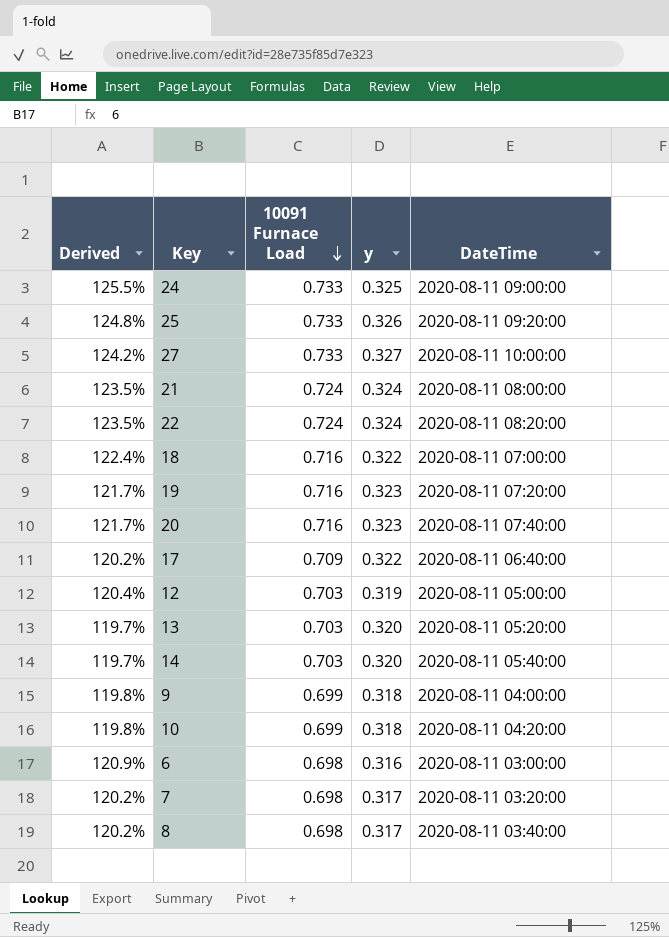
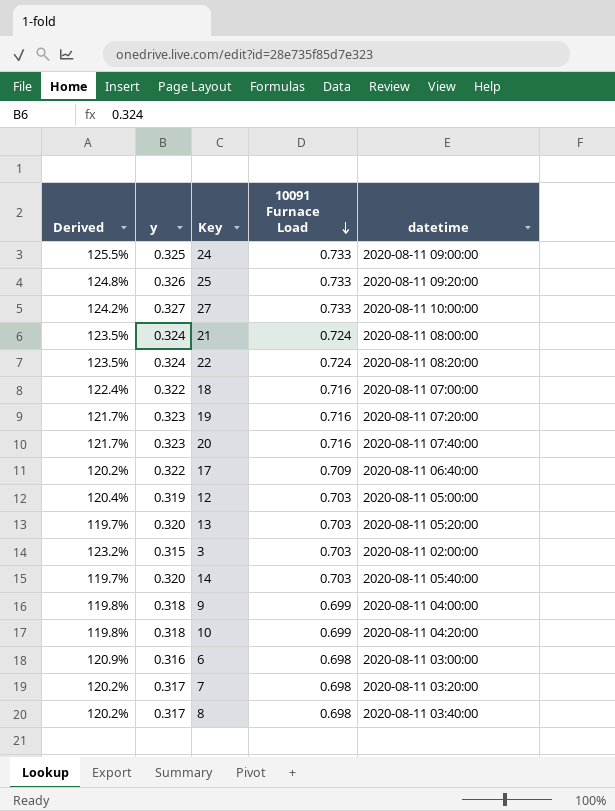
column y | position: 4 -> 2
column name: DateTime -> datetime
row 3: none -> 123.2% | 0.315 | 0.703 | 2020-08-11 02:00:00

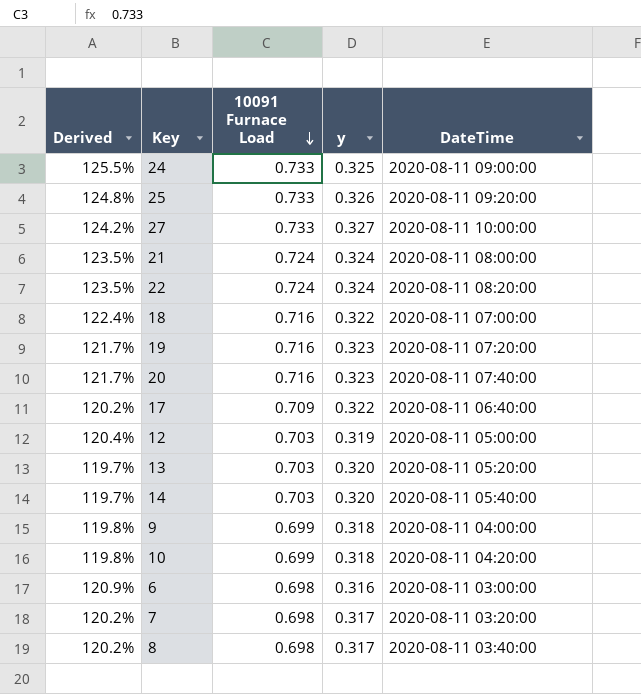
column y | position: 2 -> 4
column name: datetime -> DateTime
row 3: 123.2% | 0.315 | 0.703 | 2020-08-11 02:00:00 -> none

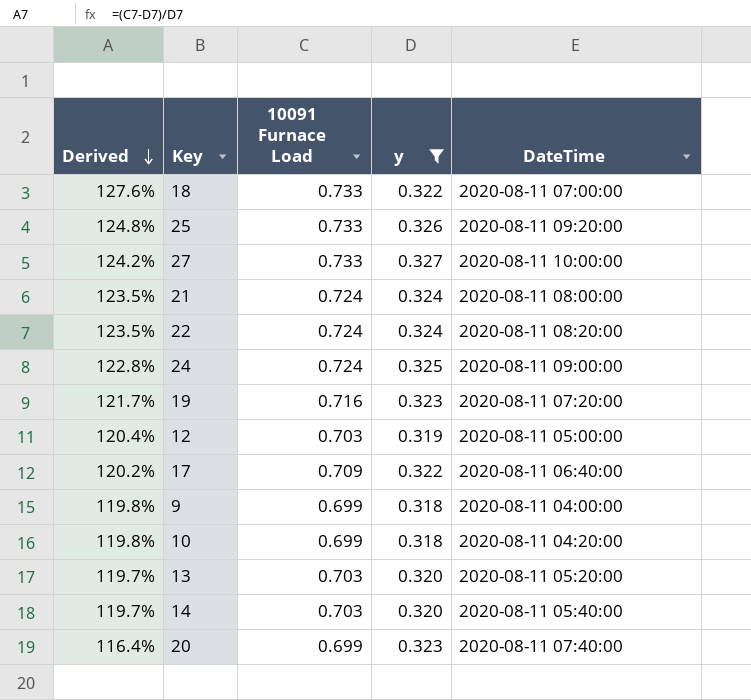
filter: none -> y >= 0.318
row order: 10091 Furnace Load descending -> Derived descending
18 | Derived: 122.4% -> 127.6%
18 | 10091 Furnace Load: 0.716 -> 0.733
24 | Derived: 125.5% -> 122.8%
24 | 10091 Furnace Load: 0.733 -> 0.724
20 | Derived: 121.7% -> 116.4%
20 | 10091 Furnace Load: 0.716 -> 0.699

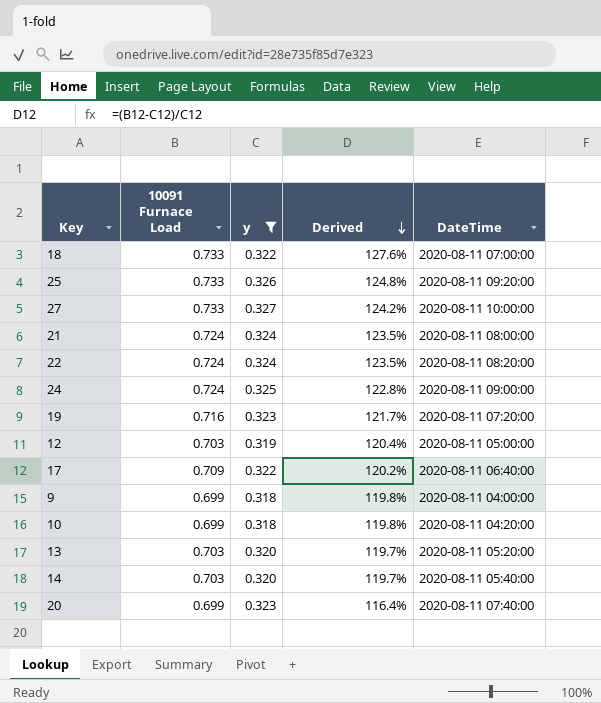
column Derived | position: 1 -> 4

